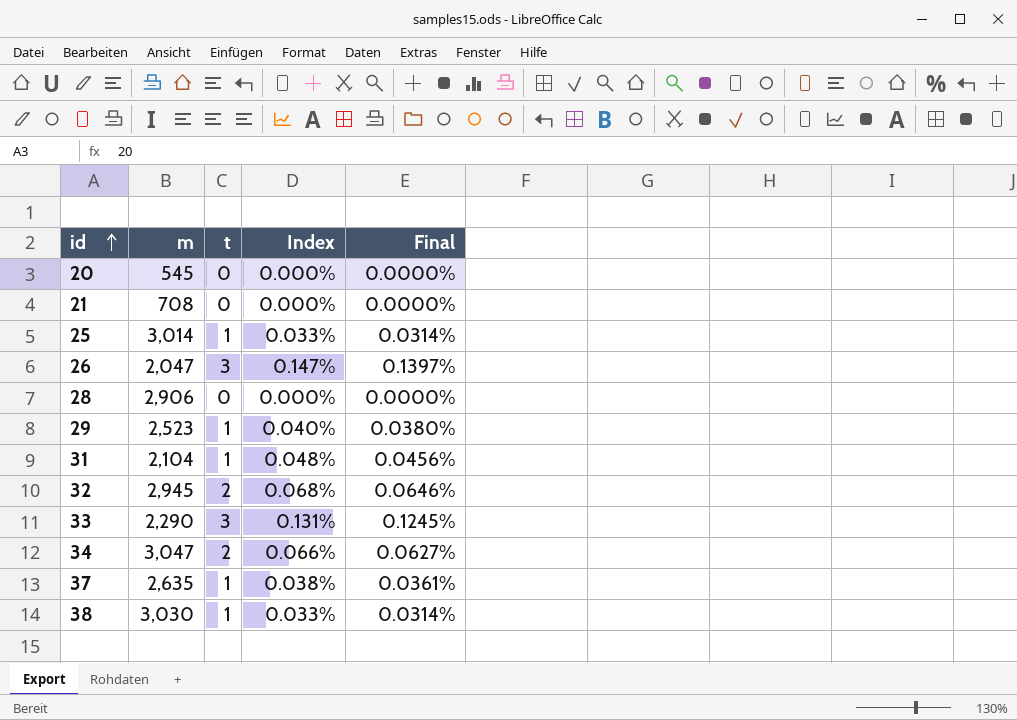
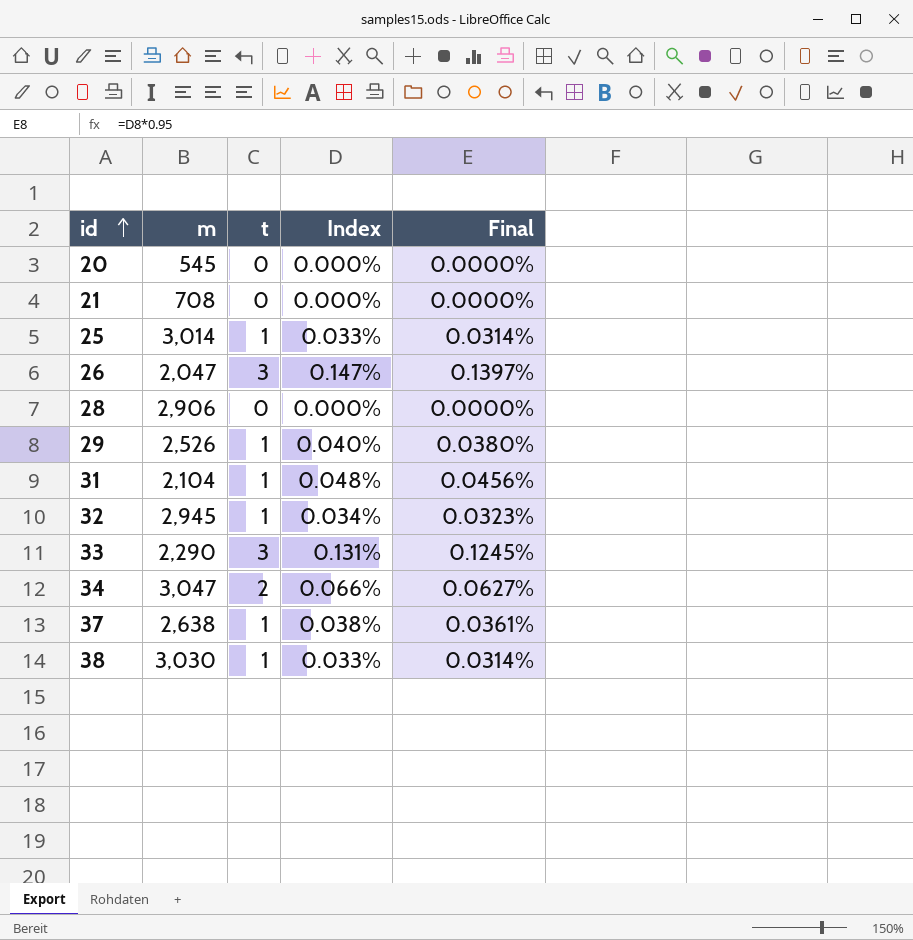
29 | m: 2,523 -> 2,526
32 | t: 2 -> 1
32 | Index: 0.068% -> 0.034%
32 | Final: 0.0646% -> 0.0323%
37 | m: 2,635 -> 2,638

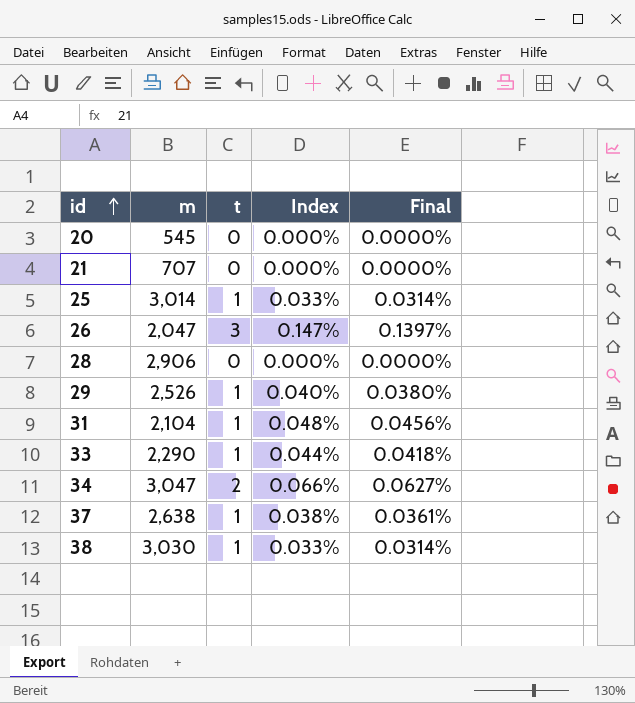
row 32: 2,945 | 1 | 0.034% | 0.0323% -> none
21 | m: 708 -> 707
33 | t: 3 -> 1
33 | Index: 0.131% -> 0.044%
33 | Final: 0.1245% -> 0.0418%

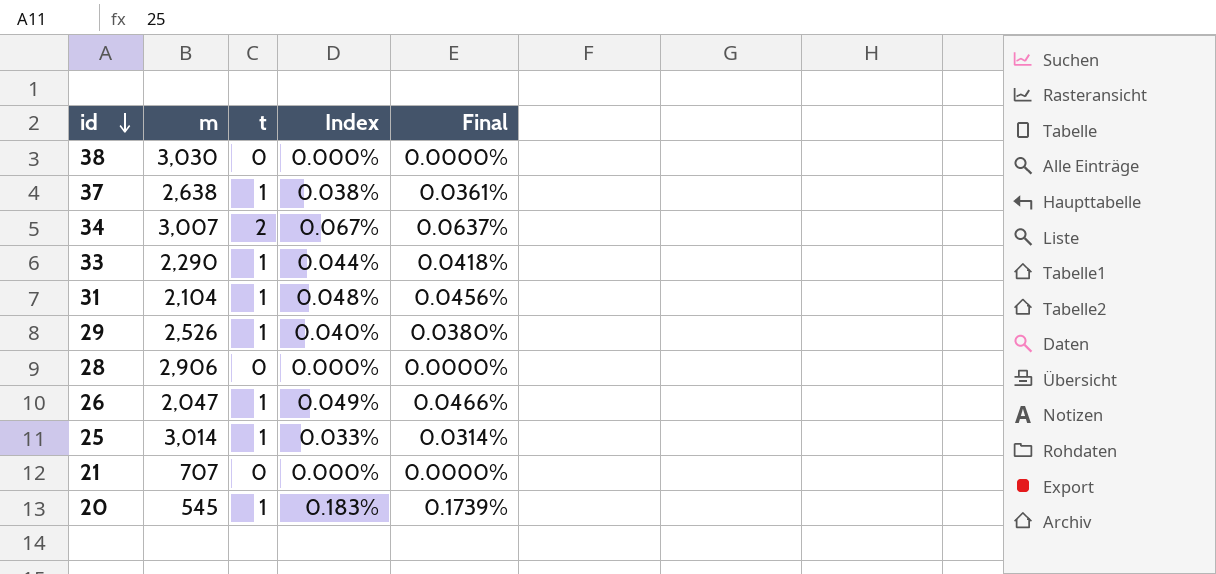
row order: id ascending -> id descending
38 | t: 1 -> 0
38 | Index: 0.033% -> 0.000%
38 | Final: 0.0314% -> 0.0000%
34 | m: 3,047 -> 3,007
34 | Index: 0.066% -> 0.067%
34 | Final: 0.0627% -> 0.0637%
26 | t: 3 -> 1
26 | Index: 0.147% -> 0.049%
26 | Final: 0.1397% -> 0.0466%
20 | t: 0 -> 1
20 | Index: 0.000% -> 0.183%
20 | Final: 0.0000% -> 0.1739%

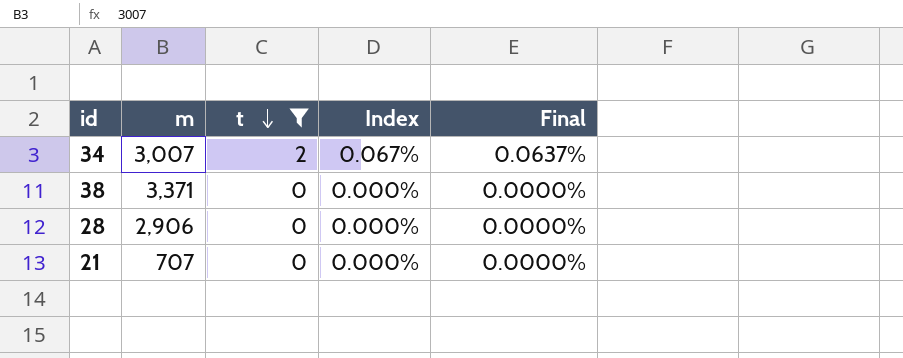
filter: none -> t != 1
row order: id descending -> t descending
38 | m: 3,030 -> 3,371

